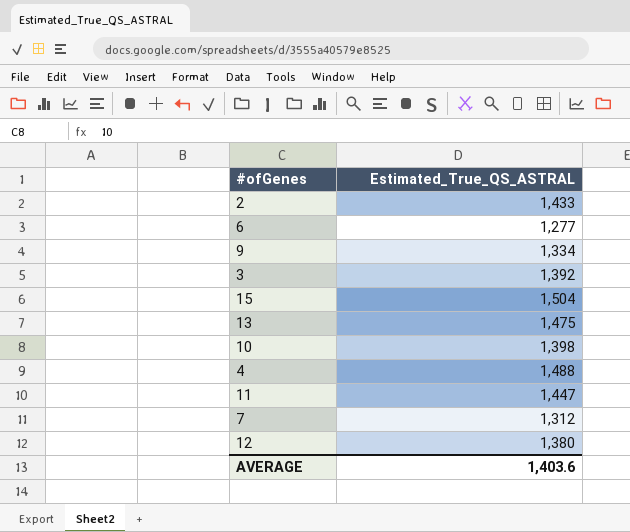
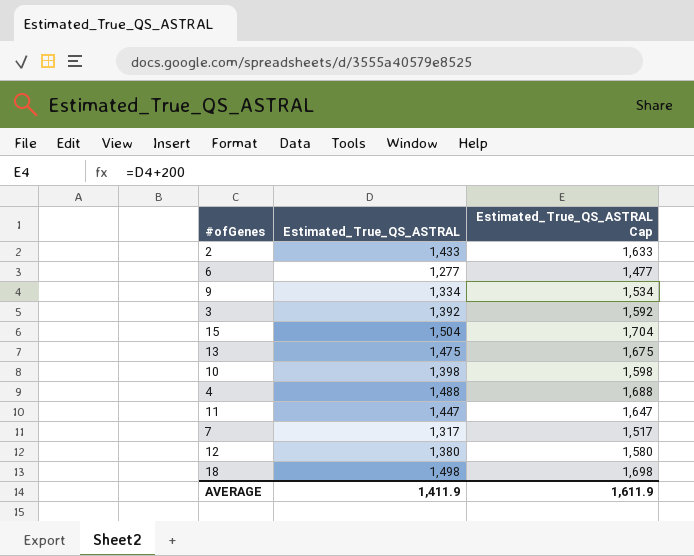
column Estimated_True_QS_ASTRAL Cap | formula: none -> [Estimated_True_QS_ASTRAL] + 200
7 | Estimated_True_QS_ASTRAL: 1,312 -> 1,317
row 18: none -> 1,498 | 1,698
AVERAGE | Estimated_True_QS_ASTRAL: 1,403.6 -> 1,411.9

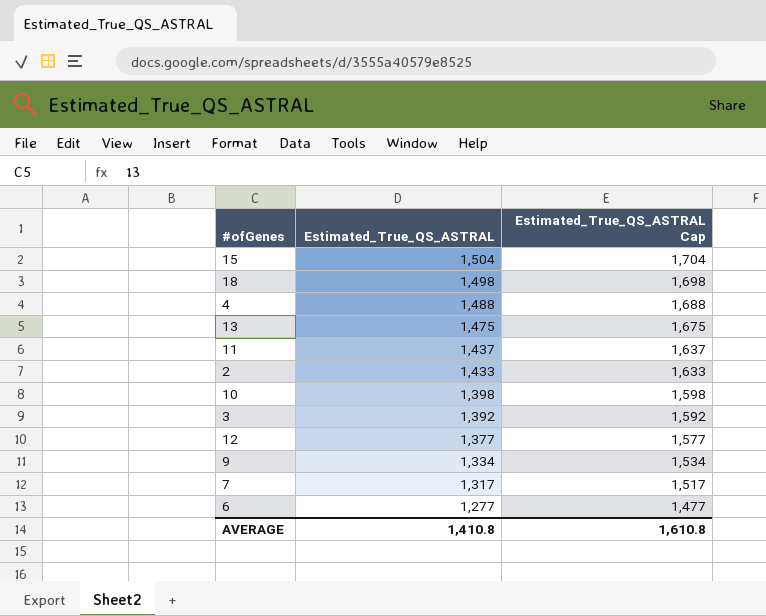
row order: none -> Estimated_True_QS_ASTRAL descending
11 | Estimated_True_QS_ASTRAL: 1,447 -> 1,437
11 | Estimated_True_QS_ASTRAL Cap: 1,647 -> 1,637
12 | Estimated_True_QS_ASTRAL: 1,380 -> 1,377
12 | Estimated_True_QS_ASTRAL Cap: 1,580 -> 1,577
AVERAGE | Estimated_True_QS_ASTRAL: 1,411.9 -> 1,410.8
AVERAGE | Estimated_True_QS_ASTRAL Cap: 1,611.9 -> 1,610.8

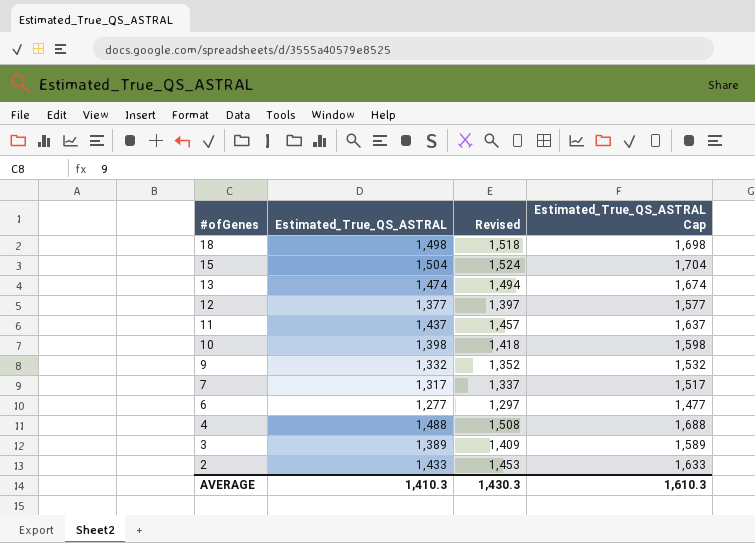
row order: Estimated_True_QS_ASTRAL descending -> #ofGenes descending
column Revised | formula: none -> [Estimated_True_QS_ASTRAL] + 20
13 | Estimated_True_QS_ASTRAL: 1,475 -> 1,474
13 | Estimated_True_QS_ASTRAL Cap: 1,675 -> 1,674
9 | Estimated_True_QS_ASTRAL: 1,334 -> 1,332
9 | Estimated_True_QS_ASTRAL Cap: 1,534 -> 1,532
3 | Estimated_True_QS_ASTRAL: 1,392 -> 1,389
3 | Estimated_True_QS_ASTRAL Cap: 1,592 -> 1,589
AVERAGE | Estimated_True_QS_ASTRAL: 1,410.8 -> 1,410.3
AVERAGE | Estimated_True_QS_ASTRAL Cap: 1,610.8 -> 1,610.3

